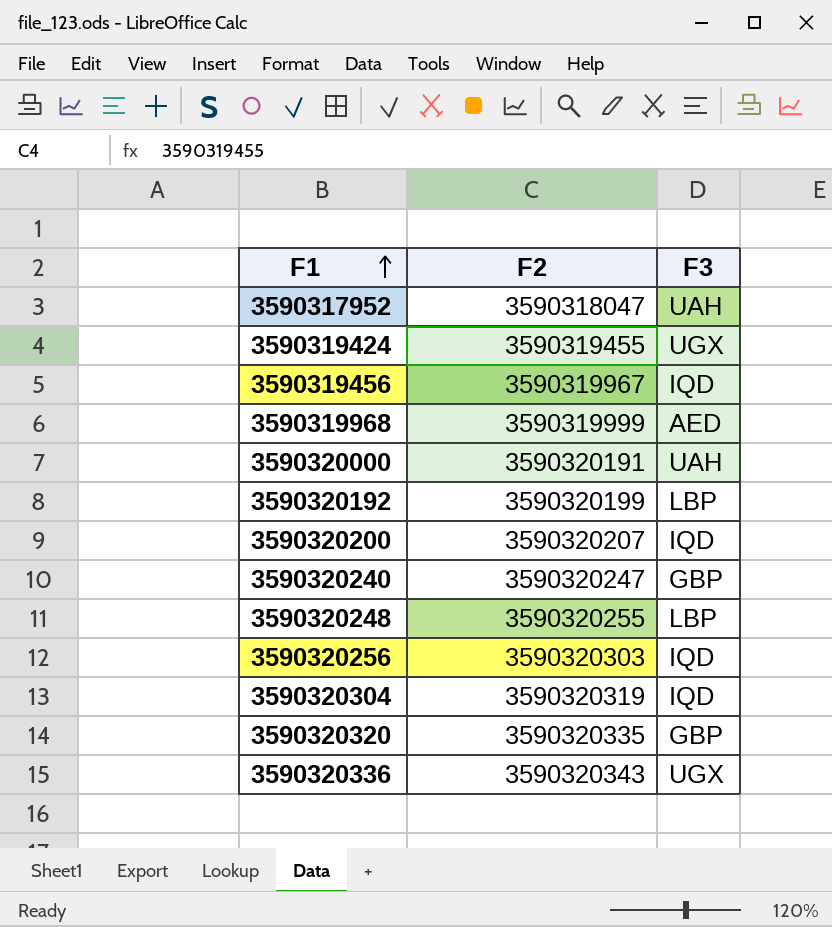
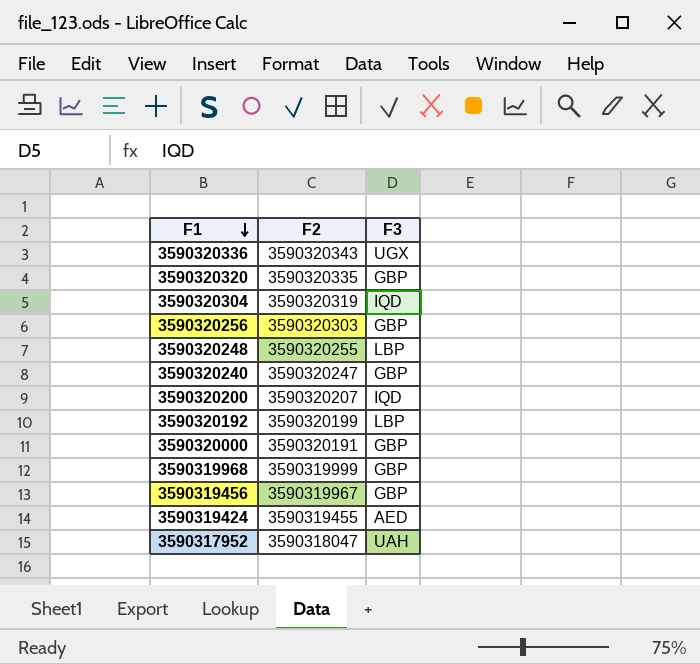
row order: F1 ascending -> F1 descending
3590320256 | F3: IQD -> GBP
3590320000 | F3: UAH -> GBP
3590319968 | F3: AED -> GBP
3590319456 | F3: IQD -> GBP
3590319424 | F3: UGX -> AED

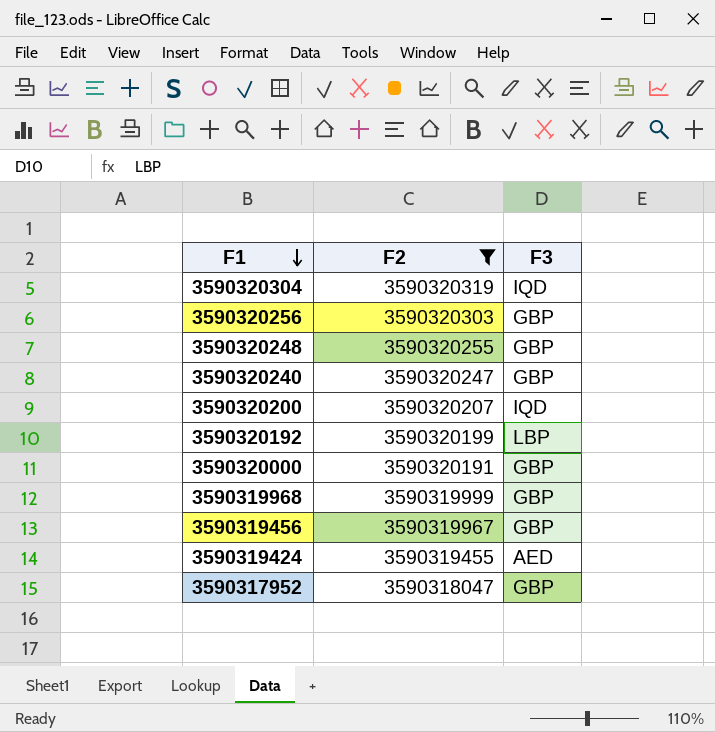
filter: none -> F2 <= 3590320319
3590320248 | F3: LBP -> GBP
3590317952 | F3: UAH -> GBP

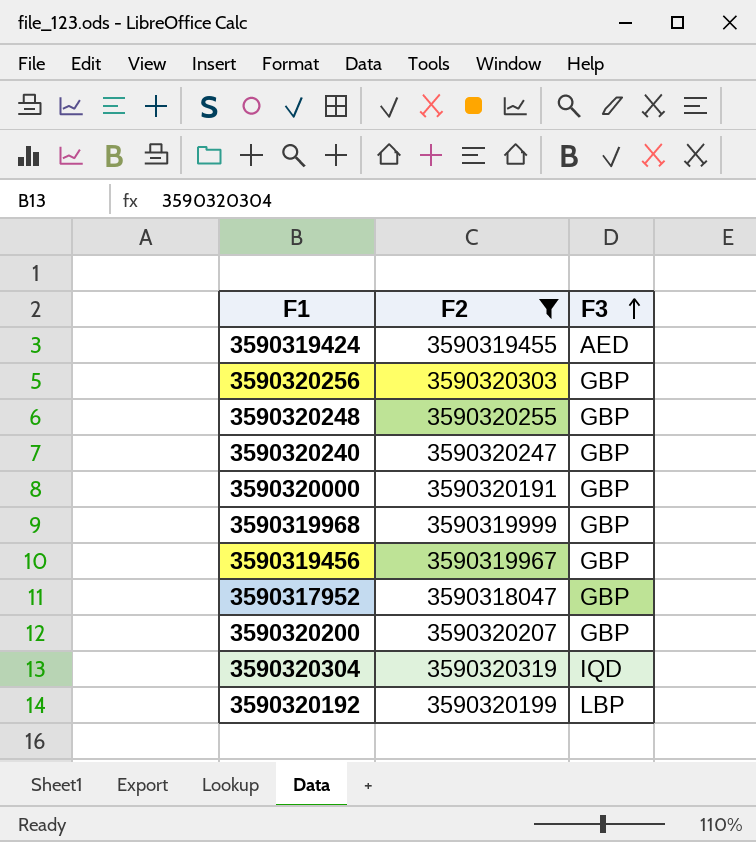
row order: F1 descending -> F3 ascending
3590320200 | F3: IQD -> GBP

